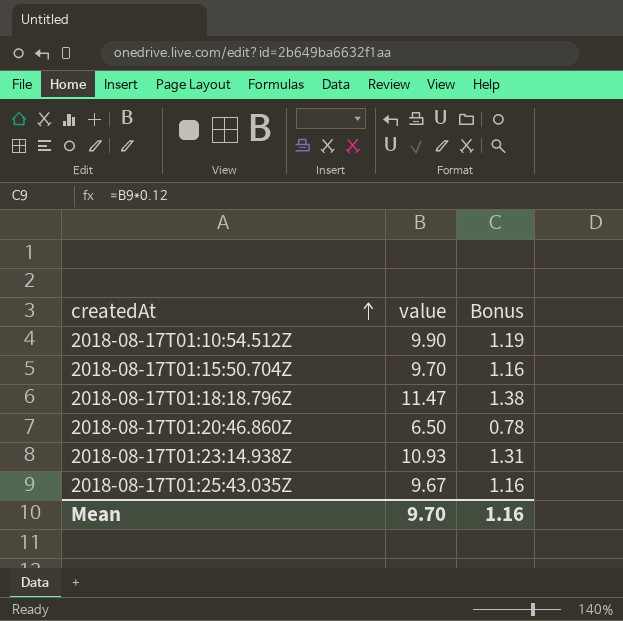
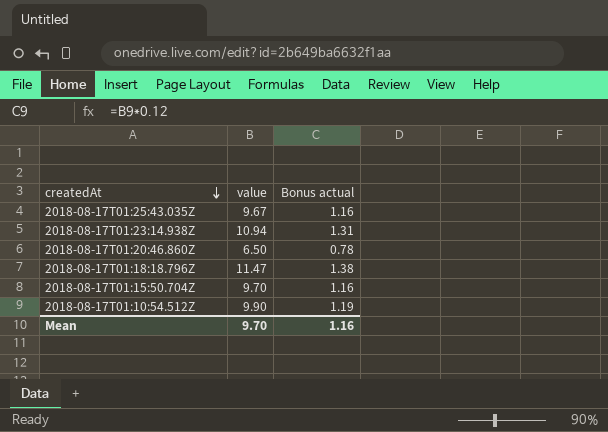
row order: createdAt ascending -> createdAt descending
column name: Bonus -> Bonus actual
2018-08-17T01:23:14.938Z | value: 10.93 -> 10.94

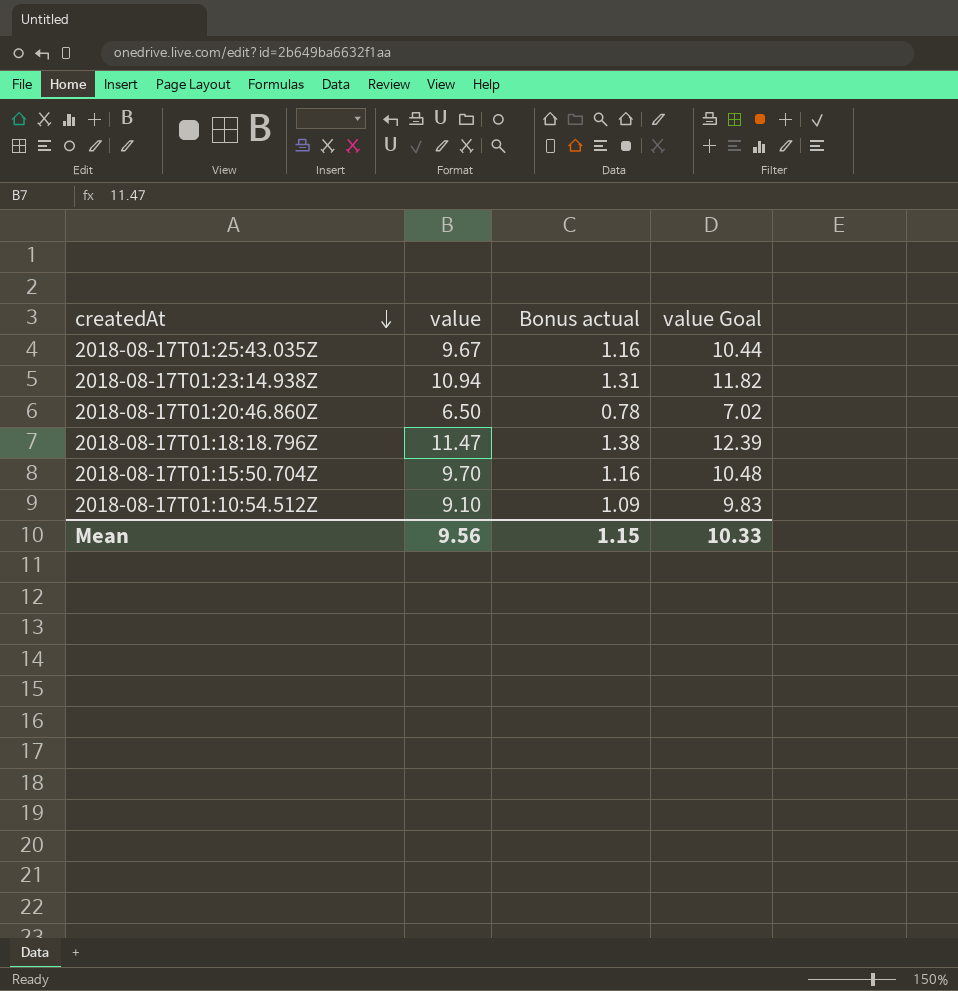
column value Goal | formula: none -> [value] * 1.08
2018-08-17T01:10:54.512Z | value: 9.90 -> 9.10
2018-08-17T01:10:54.512Z | Bonus actual: 1.19 -> 1.09
Mean | value: 9.70 -> 9.56
Mean | Bonus actual: 1.16 -> 1.15

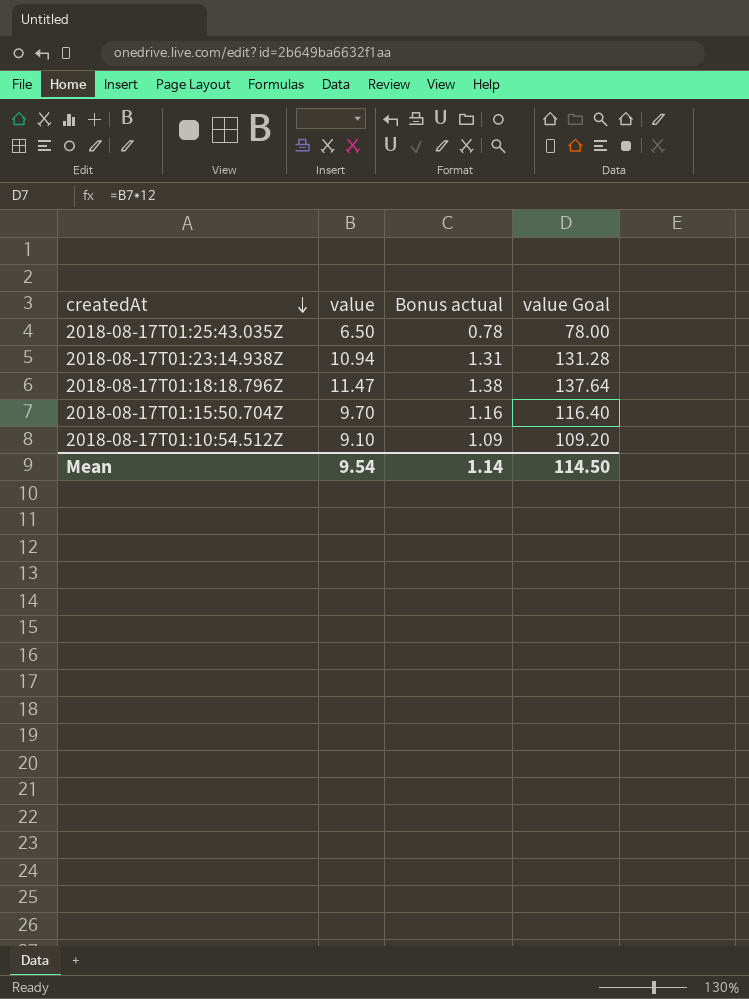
column value Goal | formula: [value] * 1.08 -> [value] * 12
row 2018-08-17T01:20:46.860Z: 6.50 | 0.78 | 7.02 -> none
2018-08-17T01:25:43.035Z | value: 9.67 -> 6.50
2018-08-17T01:25:43.035Z | Bonus actual: 1.16 -> 0.78
Mean | value: 9.56 -> 9.54
Mean | Bonus actual: 1.15 -> 1.14
Mean | value Goal: 10.33 -> 114.50

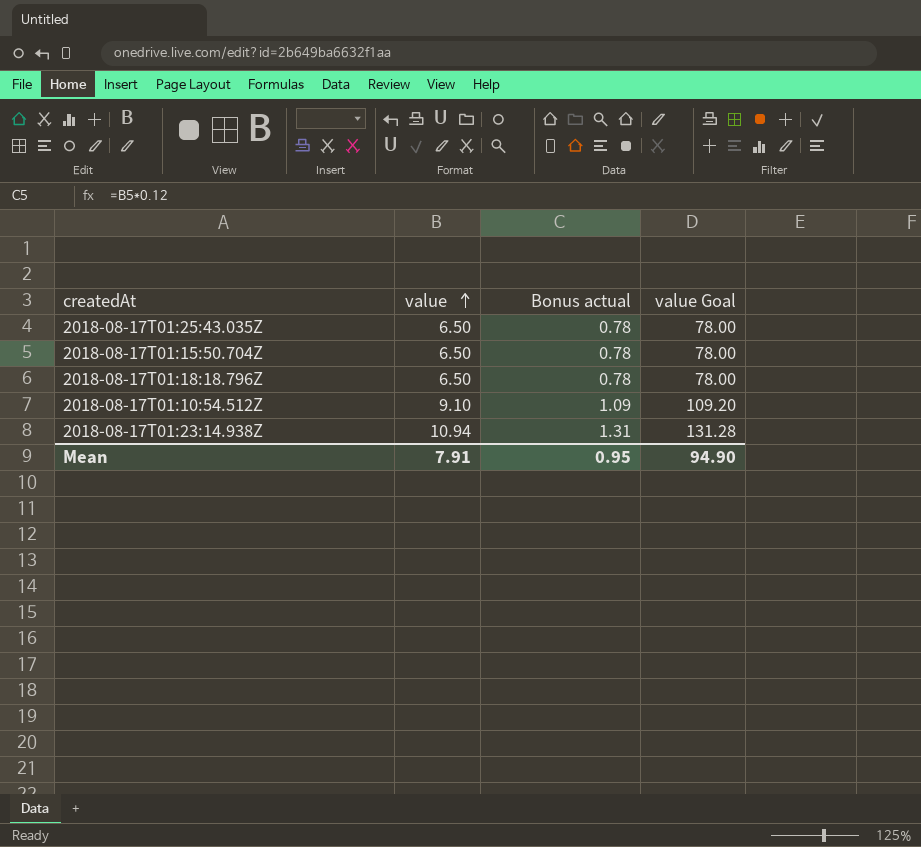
row order: createdAt descending -> value ascending
2018-08-17T01:15:50.704Z | value: 9.70 -> 6.50
2018-08-17T01:15:50.704Z | Bonus actual: 1.16 -> 0.78
2018-08-17T01:15:50.704Z | value Goal: 116.40 -> 78.00
2018-08-17T01:18:18.796Z | value: 11.47 -> 6.50
2018-08-17T01:18:18.796Z | Bonus actual: 1.38 -> 0.78
2018-08-17T01:18:18.796Z | value Goal: 137.64 -> 78.00
Mean | value: 9.54 -> 7.91
Mean | Bonus actual: 1.14 -> 0.95
Mean | value Goal: 114.50 -> 94.90

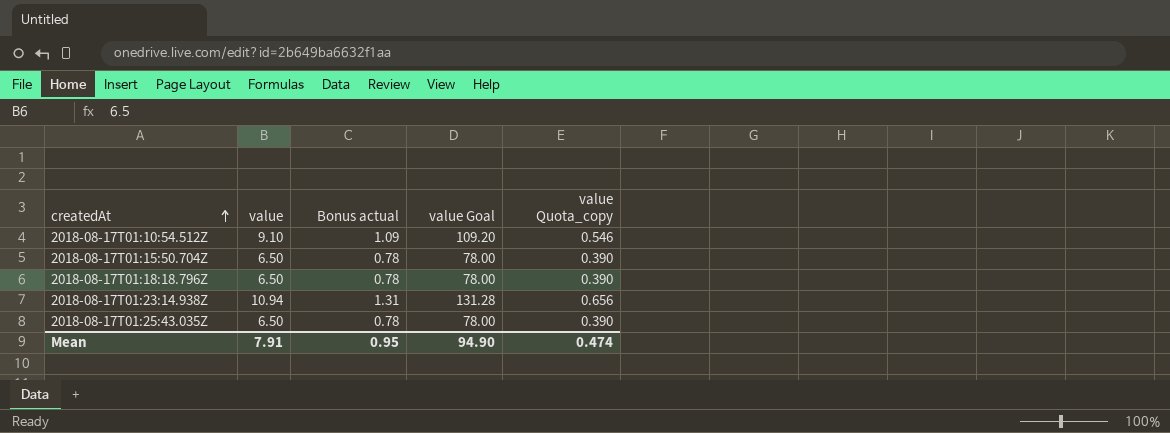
row order: value ascending -> createdAt ascending
column value Quota_copy | formula: none -> [value] * 0.06

